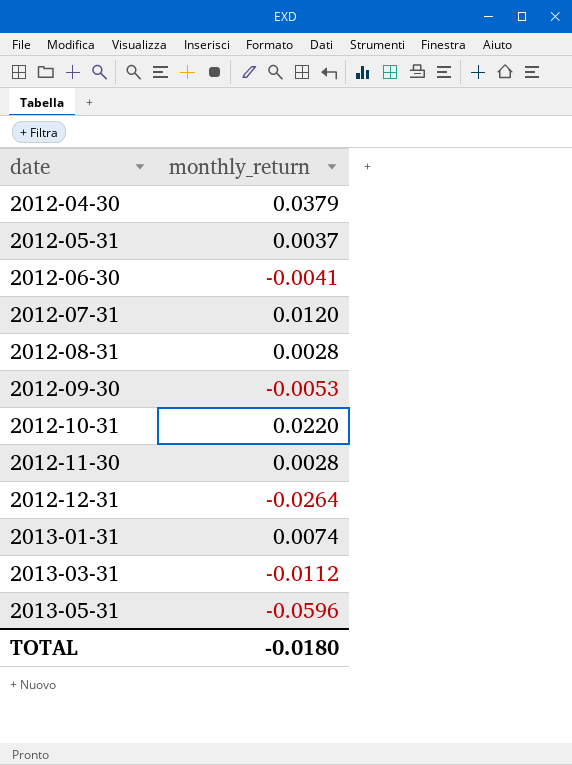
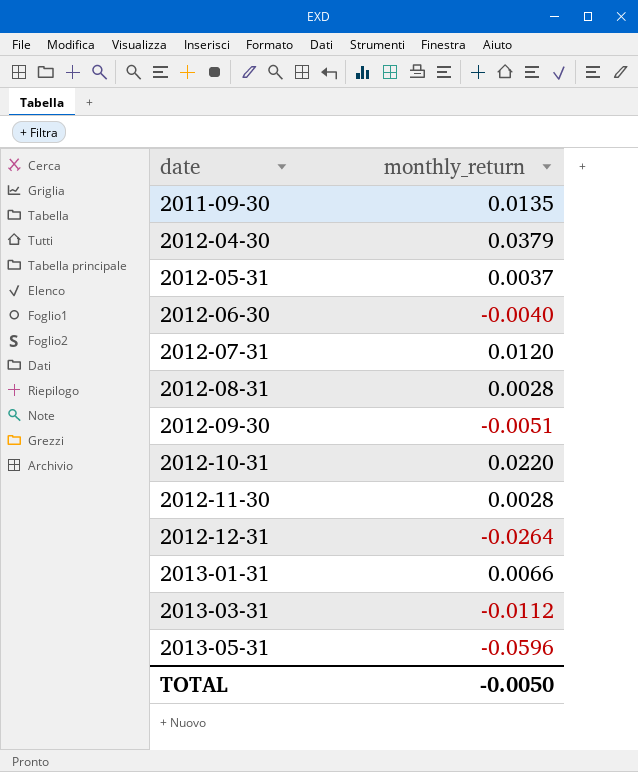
row 2011-09-30: none -> 0.0135
2012-06-30 | monthly_return: -0.0041 -> -0.0040
2012-09-30 | monthly_return: -0.0053 -> -0.0051
2013-01-31 | monthly_return: 0.0074 -> 0.0066
TOTAL | monthly_return: -0.0180 -> -0.0050

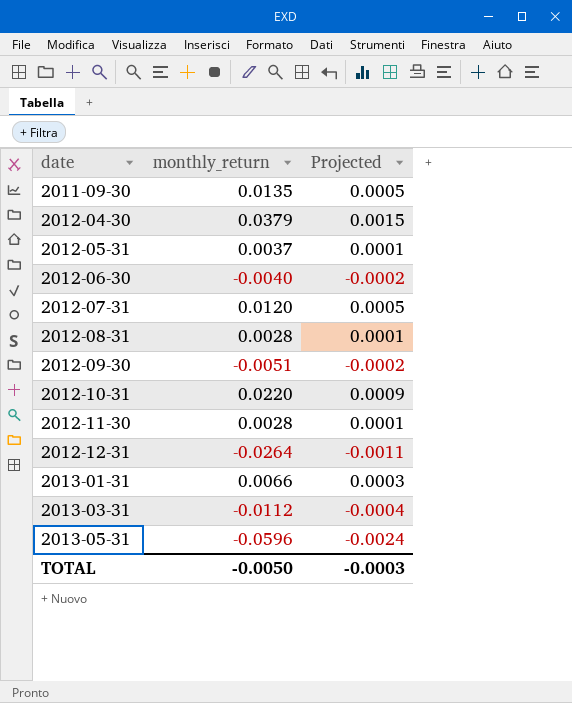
column Projected | formula: none -> [monthly_return] * 0.04

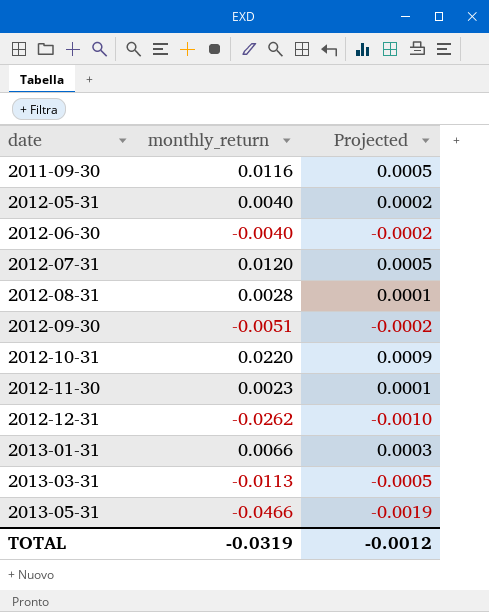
row 2012-04-30: 0.0379 | 0.0015 -> none
2011-09-30 | monthly_return: 0.0135 -> 0.0116
2012-05-31 | monthly_return: 0.0037 -> 0.0040
2012-05-31 | Projected: 0.0001 -> 0.0002
2012-11-30 | monthly_return: 0.0028 -> 0.0023
2012-12-31 | monthly_return: -0.0264 -> -0.0262
2012-12-31 | Projected: -0.0011 -> -0.0010
2013-03-31 | monthly_return: -0.0112 -> -0.0113
2013-03-31 | Projected: -0.0004 -> -0.0005
2013-05-31 | monthly_return: -0.0596 -> -0.0466
2013-05-31 | Projected: -0.0024 -> -0.0019
TOTAL | monthly_return: -0.0050 -> -0.0319
TOTAL | Projected: -0.0003 -> -0.0012

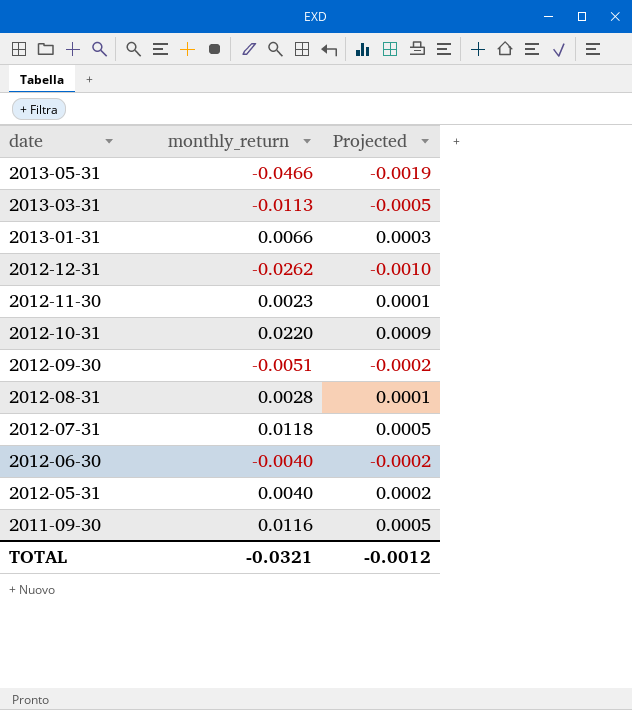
row order: date ascending -> date descending
2012-07-31 | monthly_return: 0.0120 -> 0.0118
TOTAL | monthly_return: -0.0319 -> -0.0321

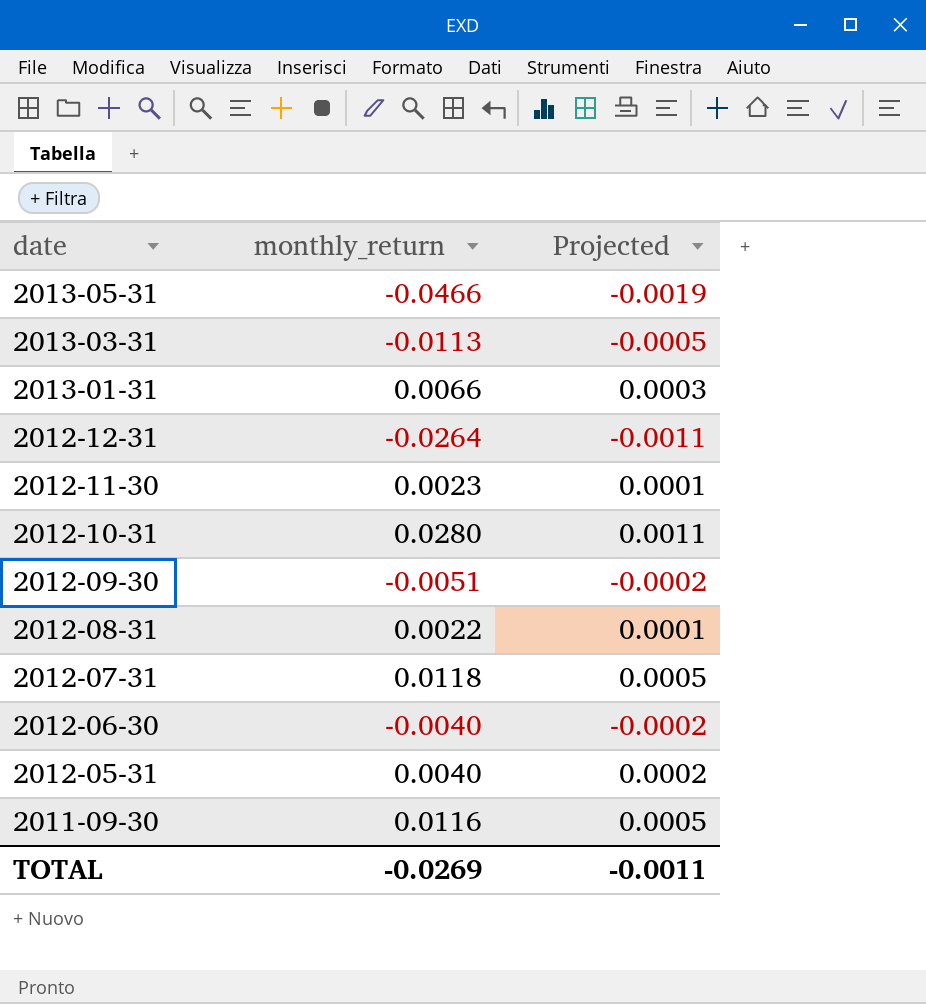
2012-12-31 | monthly_return: -0.0262 -> -0.0264
2012-12-31 | Projected: -0.0010 -> -0.0011
2012-10-31 | monthly_return: 0.0220 -> 0.0280
2012-10-31 | Projected: 0.0009 -> 0.0011
2012-08-31 | monthly_return: 0.0028 -> 0.0022
TOTAL | monthly_return: -0.0321 -> -0.0269
TOTAL | Projected: -0.0012 -> -0.0011

